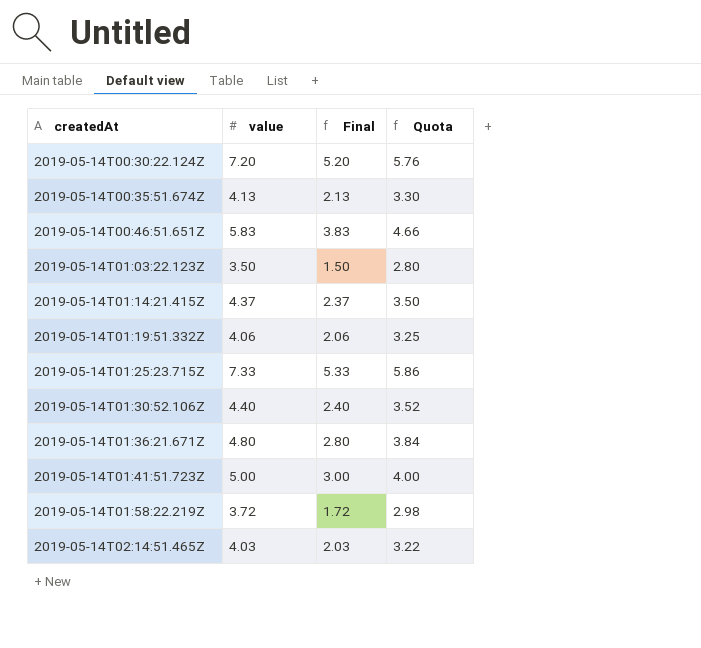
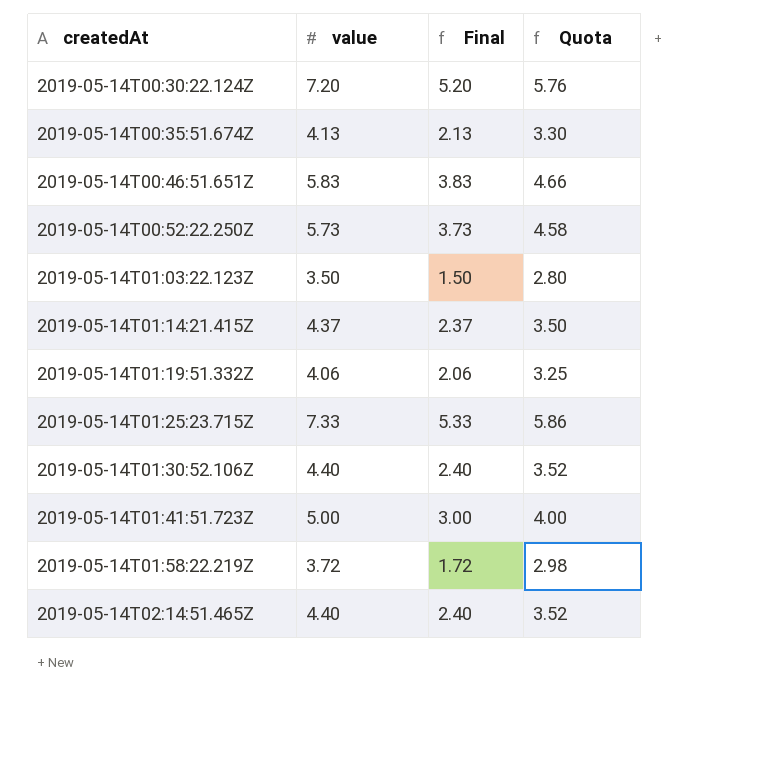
row 2019-05-14T01:36:21.671Z: 4.80 | 2.80 | 3.84 -> none
row 2019-05-14T00:52:22.250Z: none -> 5.73 | 3.73 | 4.58
2019-05-14T02:14:51.465Z | value: 4.03 -> 4.40
2019-05-14T02:14:51.465Z | Final: 2.03 -> 2.40
2019-05-14T02:14:51.465Z | Quota: 3.22 -> 3.52

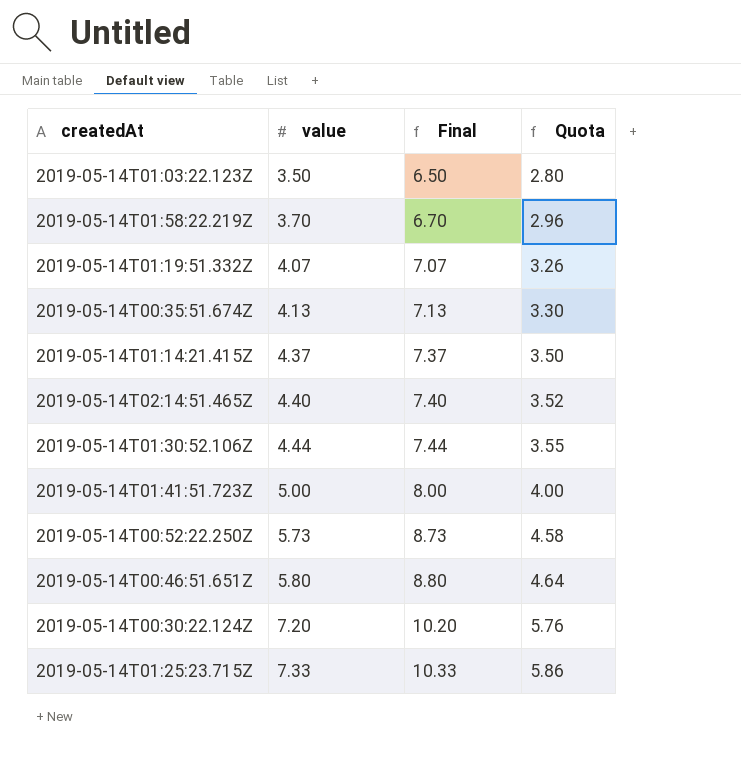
row order: createdAt ascending -> value ascending
column Final | formula: [value] - 2 -> [value] + 3
2019-05-14T01:58:22.219Z | value: 3.72 -> 3.70
2019-05-14T01:58:22.219Z | Quota: 2.98 -> 2.96
2019-05-14T01:19:51.332Z | value: 4.06 -> 4.07
2019-05-14T01:19:51.332Z | Quota: 3.25 -> 3.26
2019-05-14T01:30:52.106Z | value: 4.40 -> 4.44
2019-05-14T01:30:52.106Z | Quota: 3.52 -> 3.55
2019-05-14T00:46:51.651Z | value: 5.83 -> 5.80
2019-05-14T00:46:51.651Z | Quota: 4.66 -> 4.64

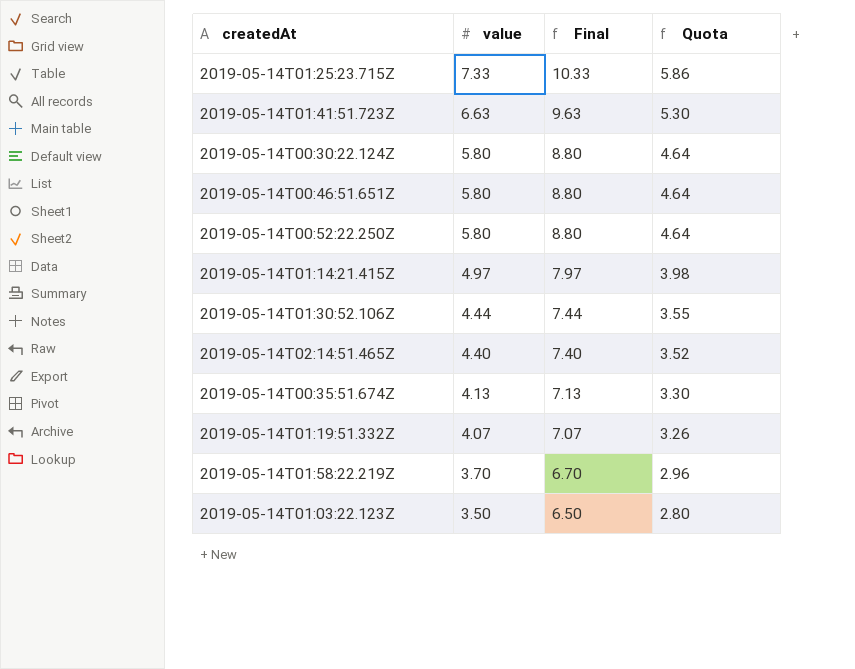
row order: value ascending -> value descending
2019-05-14T01:41:51.723Z | value: 5.00 -> 6.63
2019-05-14T01:41:51.723Z | Final: 8.00 -> 9.63
2019-05-14T01:41:51.723Z | Quota: 4.00 -> 5.30
2019-05-14T00:30:22.124Z | value: 7.20 -> 5.80
2019-05-14T00:30:22.124Z | Final: 10.20 -> 8.80
2019-05-14T00:30:22.124Z | Quota: 5.76 -> 4.64
2019-05-14T00:52:22.250Z | value: 5.73 -> 5.80
2019-05-14T00:52:22.250Z | Final: 8.73 -> 8.80
2019-05-14T00:52:22.250Z | Quota: 4.58 -> 4.64
2019-05-14T01:14:21.415Z | value: 4.37 -> 4.97
2019-05-14T01:14:21.415Z | Final: 7.37 -> 7.97
2019-05-14T01:14:21.415Z | Quota: 3.50 -> 3.98

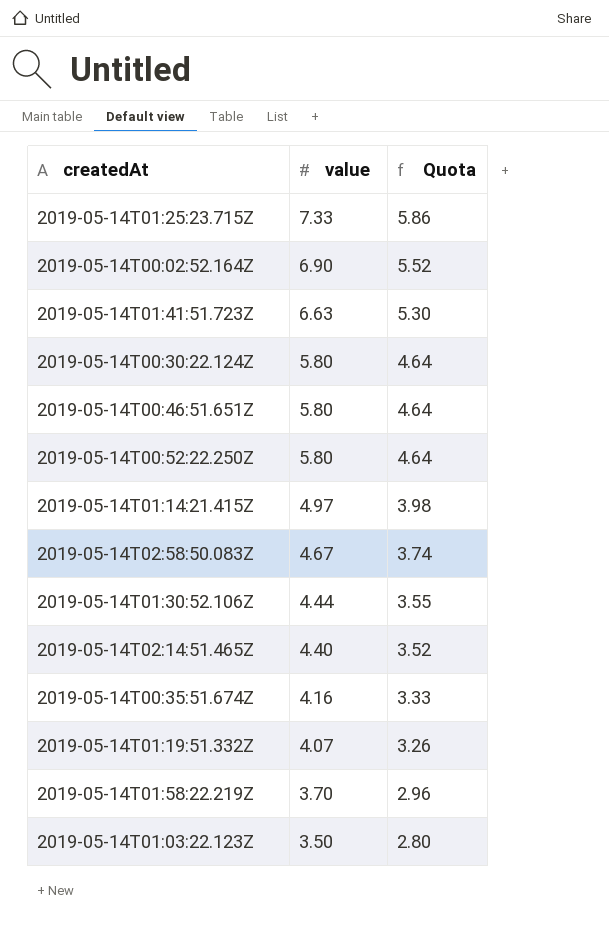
column Final | formula: [value] + 3 -> none
row 2019-05-14T00:02:52.164Z: none -> 6.90 | 5.52
row 2019-05-14T02:58:50.083Z: none -> 4.67 | 3.74
2019-05-14T00:35:51.674Z | value: 4.13 -> 4.16
2019-05-14T00:35:51.674Z | Quota: 3.30 -> 3.33

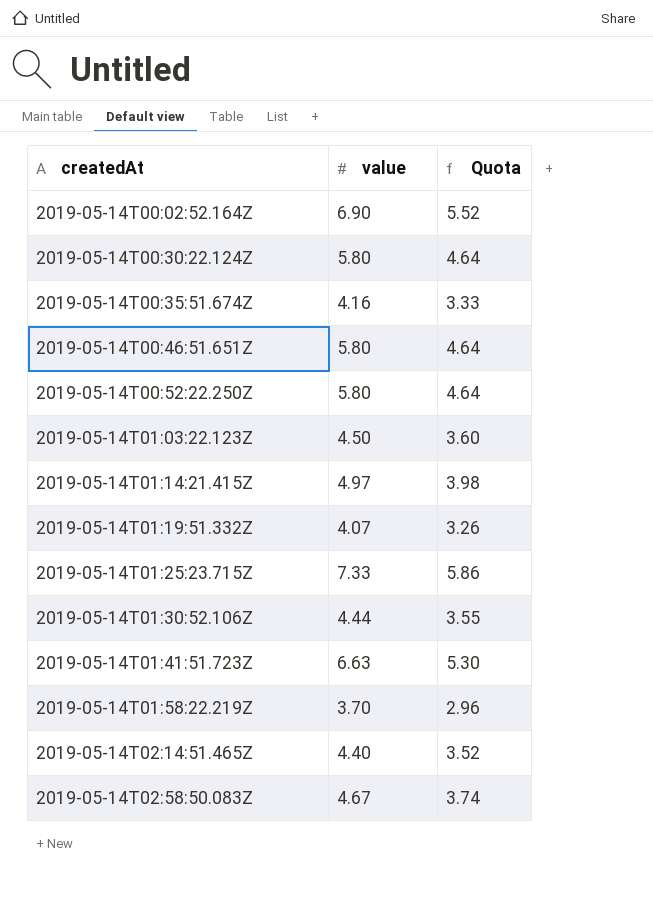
row order: value descending -> createdAt ascending
2019-05-14T01:03:22.123Z | value: 3.50 -> 4.50
2019-05-14T01:03:22.123Z | Quota: 2.80 -> 3.60

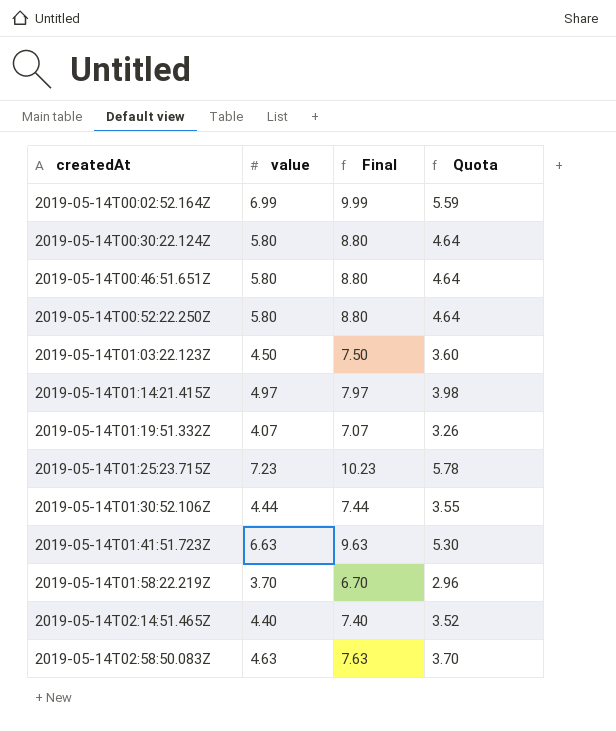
column Final | formula: none -> [value] + 3
row 2019-05-14T00:35:51.674Z: 4.16 | 3.33 -> none
2019-05-14T00:02:52.164Z | value: 6.90 -> 6.99
2019-05-14T00:02:52.164Z | Quota: 5.52 -> 5.59
2019-05-14T01:25:23.715Z | value: 7.33 -> 7.23
2019-05-14T01:25:23.715Z | Quota: 5.86 -> 5.78
2019-05-14T02:58:50.083Z | value: 4.67 -> 4.63
2019-05-14T02:58:50.083Z | Quota: 3.74 -> 3.70

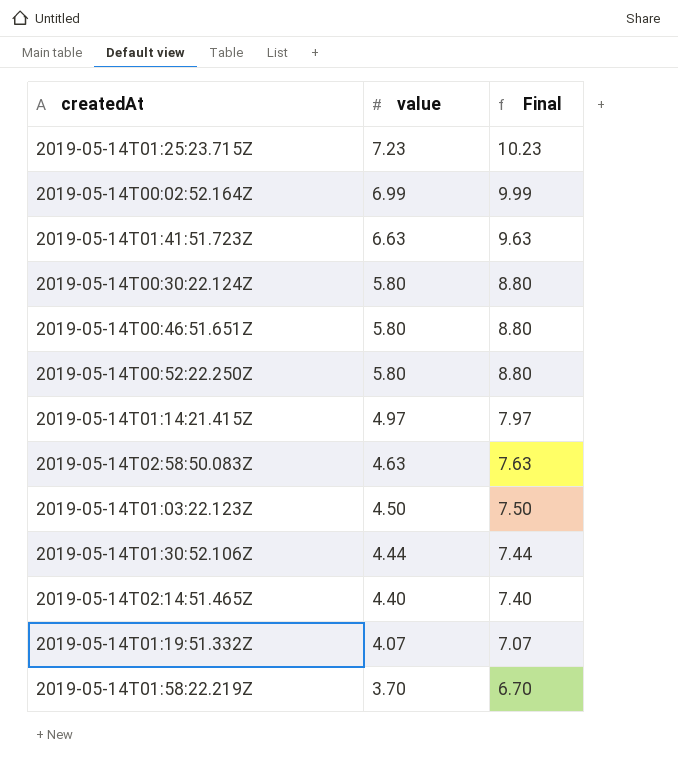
row order: createdAt ascending -> value descending
column Quota | formula: [value] * 0.8 -> none

